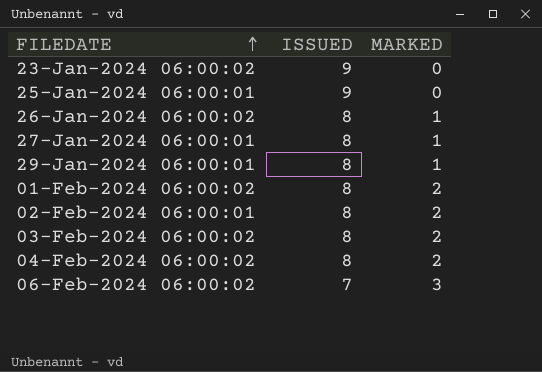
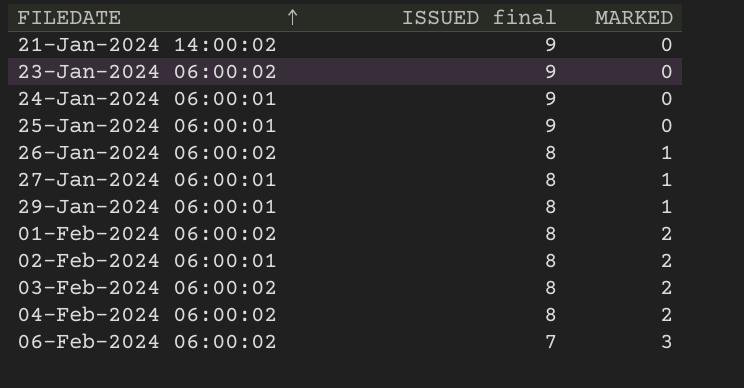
column name: ISSUED -> ISSUED final
row 21-Jan-2024 14:00:02: none -> 9 | 0
row 24-Jan-2024 06:00:01: none -> 9 | 0

